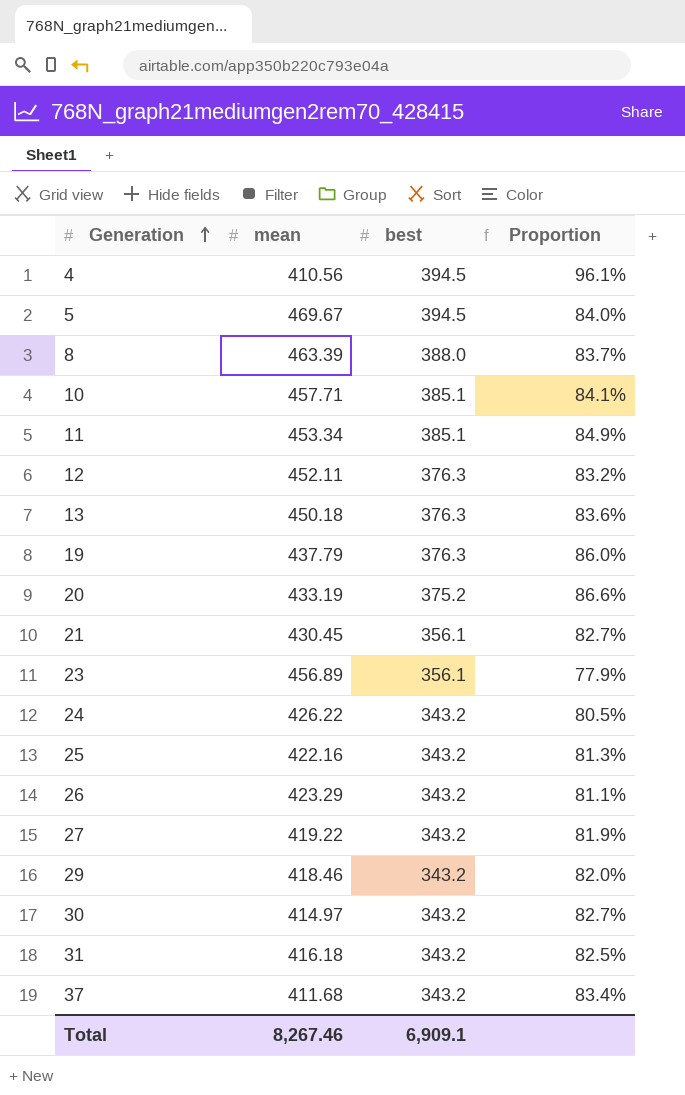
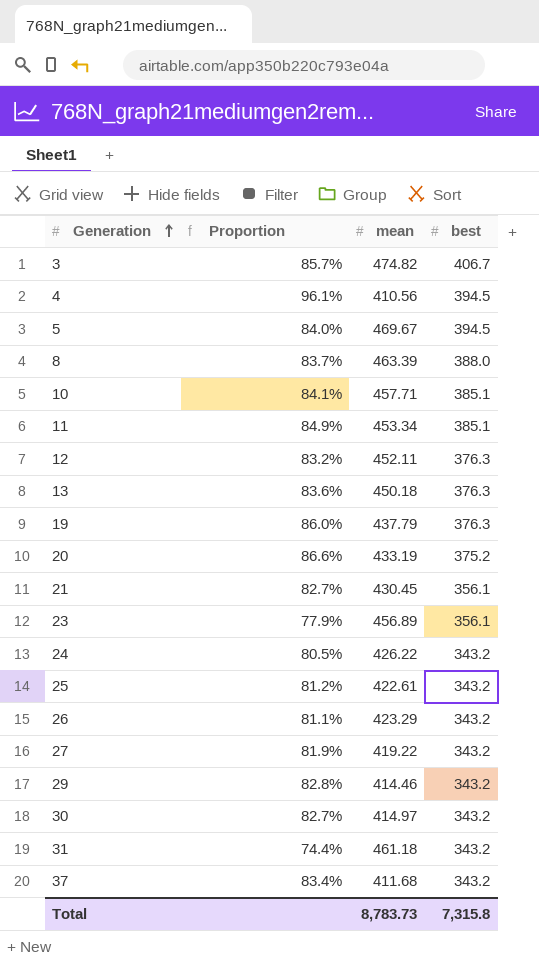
column Proportion | position: 4 -> 2
row 3: none -> 85.7% | 474.82 | 406.7
25 | Proportion: 81.3% -> 81.2%
25 | mean: 422.16 -> 422.61
29 | Proportion: 82.0% -> 82.8%
29 | mean: 418.46 -> 414.46
31 | Proportion: 82.5% -> 74.4%
31 | mean: 416.18 -> 461.18
Total | mean: 8,267.46 -> 8,783.73
Total | best: 6,909.1 -> 7,315.8

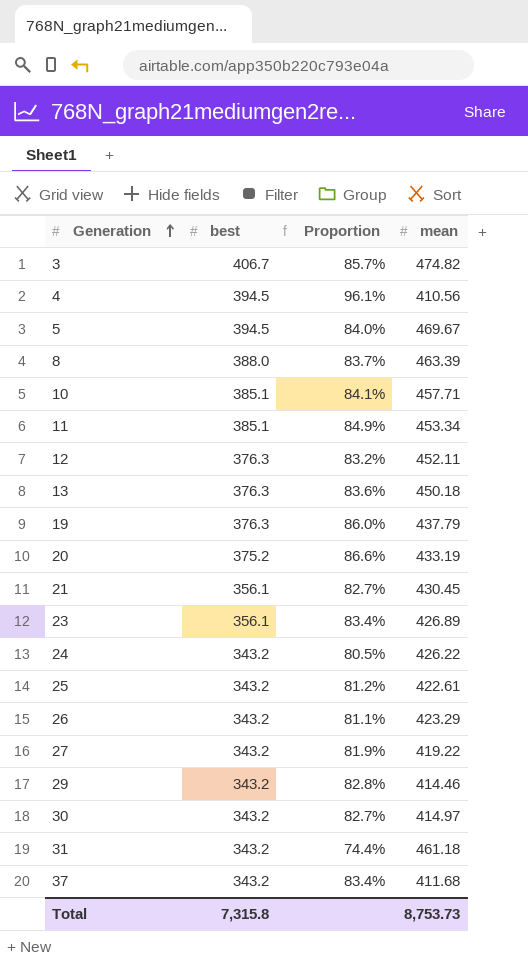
column best | position: 4 -> 2
23 | Proportion: 77.9% -> 83.4%
23 | mean: 456.89 -> 426.89
Total | mean: 8,783.73 -> 8,753.73

